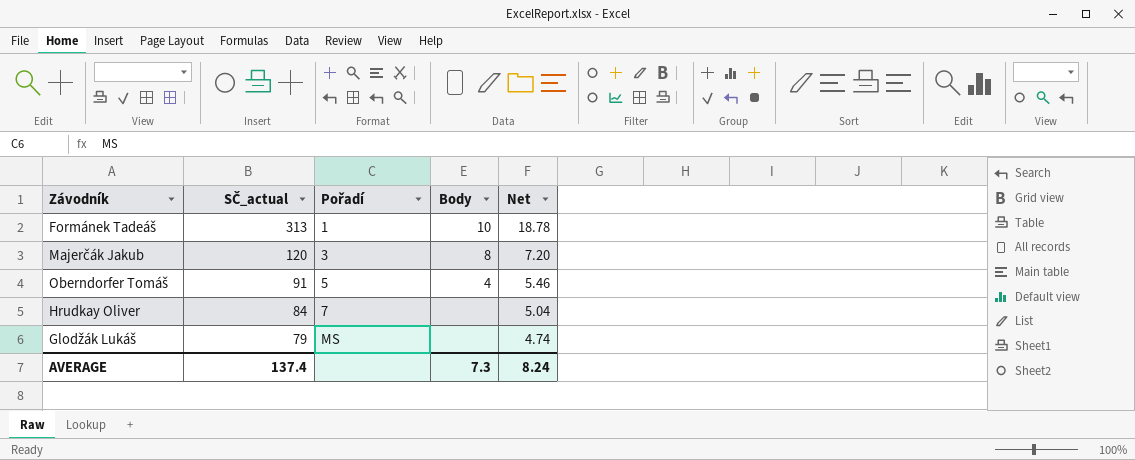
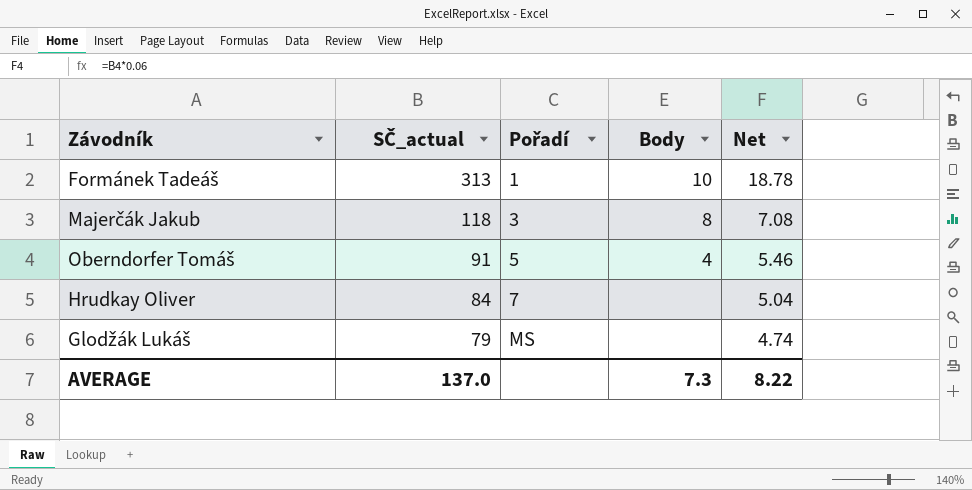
Majerčák Jakub | SČ_actual: 120 -> 118
Majerčák Jakub | Net: 7.20 -> 7.08
AVERAGE | SČ_actual: 137.4 -> 137.0
AVERAGE | Net: 8.24 -> 8.22

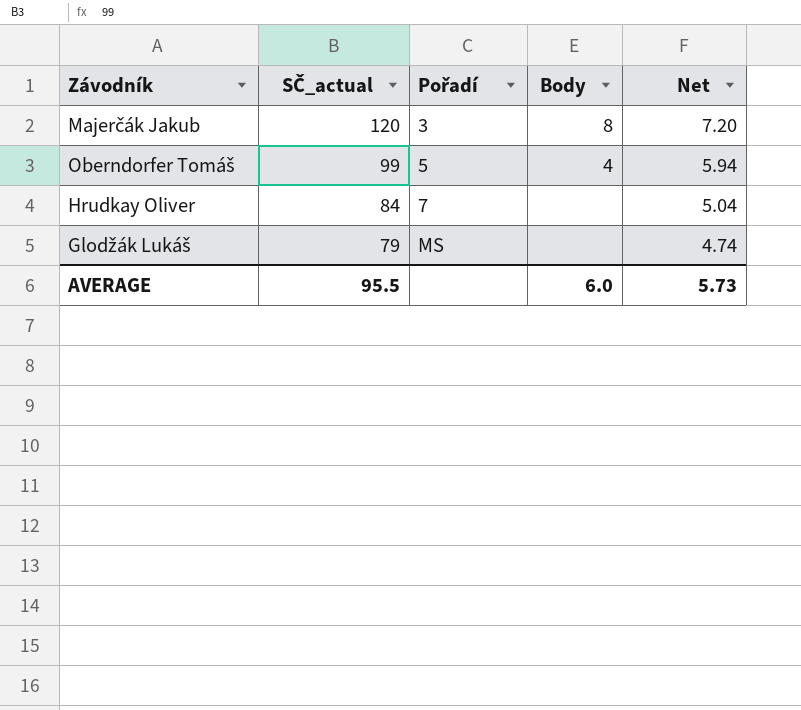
row Formánek Tadeáš: 313 | 1 | 10 | 18.78 -> none
Majerčák Jakub | SČ_actual: 118 -> 120
Majerčák Jakub | Net: 7.08 -> 7.20
Oberndorfer Tomáš | SČ_actual: 91 -> 99
Oberndorfer Tomáš | Net: 5.46 -> 5.94
AVERAGE | SČ_actual: 137.0 -> 95.5
AVERAGE | Body: 7.3 -> 6.0
AVERAGE | Net: 8.22 -> 5.73

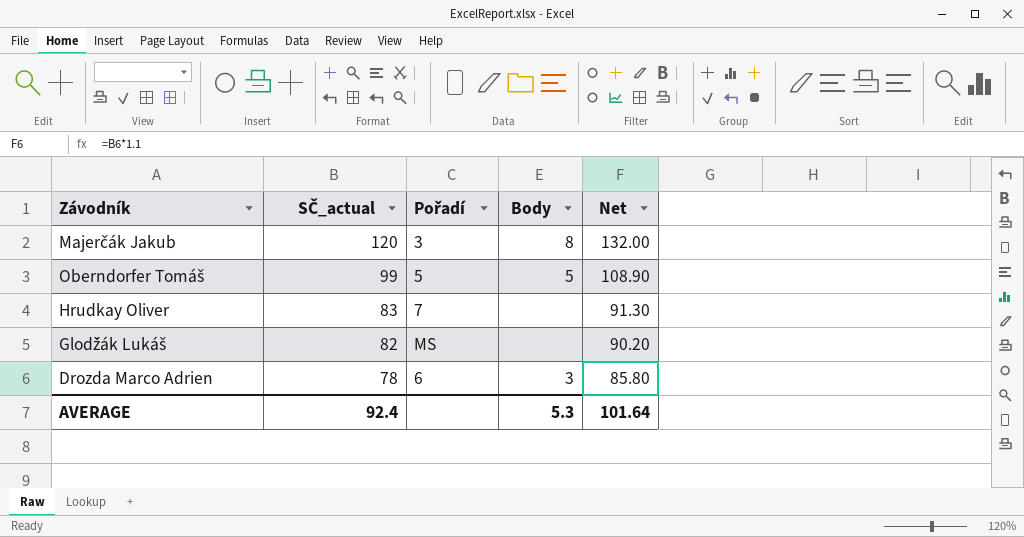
column Net | formula: [SČ_actual] * 0.06 -> [SČ_actual] * 1.1
Oberndorfer Tomáš | Body: 4 -> 5
Hrudkay Oliver | SČ_actual: 84 -> 83
Glodžák Lukáš | SČ_actual: 79 -> 82
row Drozda Marco Adrien: none -> 78 | 6 | 3 | 85.80
AVERAGE | SČ_actual: 95.5 -> 92.4
AVERAGE | Body: 6.0 -> 5.3
AVERAGE | Net: 5.73 -> 101.64

